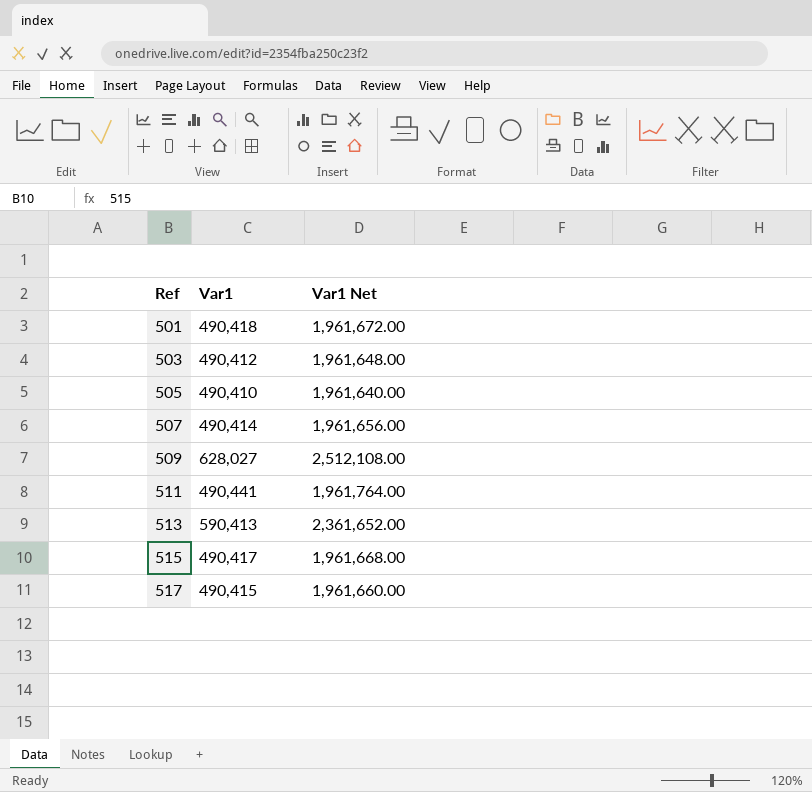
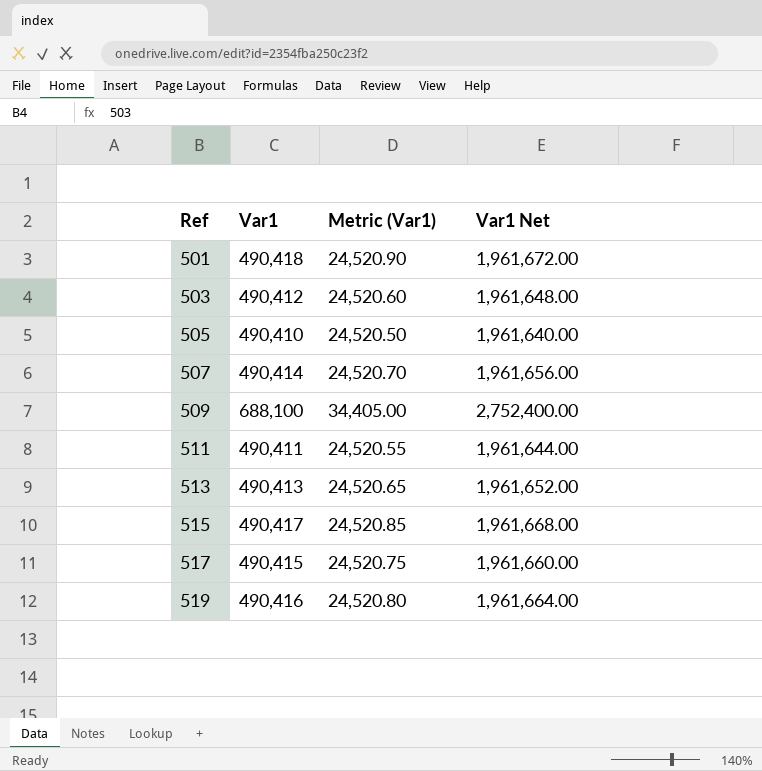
column Metric (Var1) | formula: none -> [Var1] * 0.05
509 | Var1: 628,027 -> 688,100
509 | Var1 Net: 2,512,108.00 -> 2,752,400.00
511 | Var1: 490,441 -> 490,411
511 | Var1 Net: 1,961,764.00 -> 1,961,644.00
513 | Var1: 590,413 -> 490,413
513 | Var1 Net: 2,361,652.00 -> 1,961,652.00
row 519: none -> 490,416 | 24,520.80 | 1,961,664.00

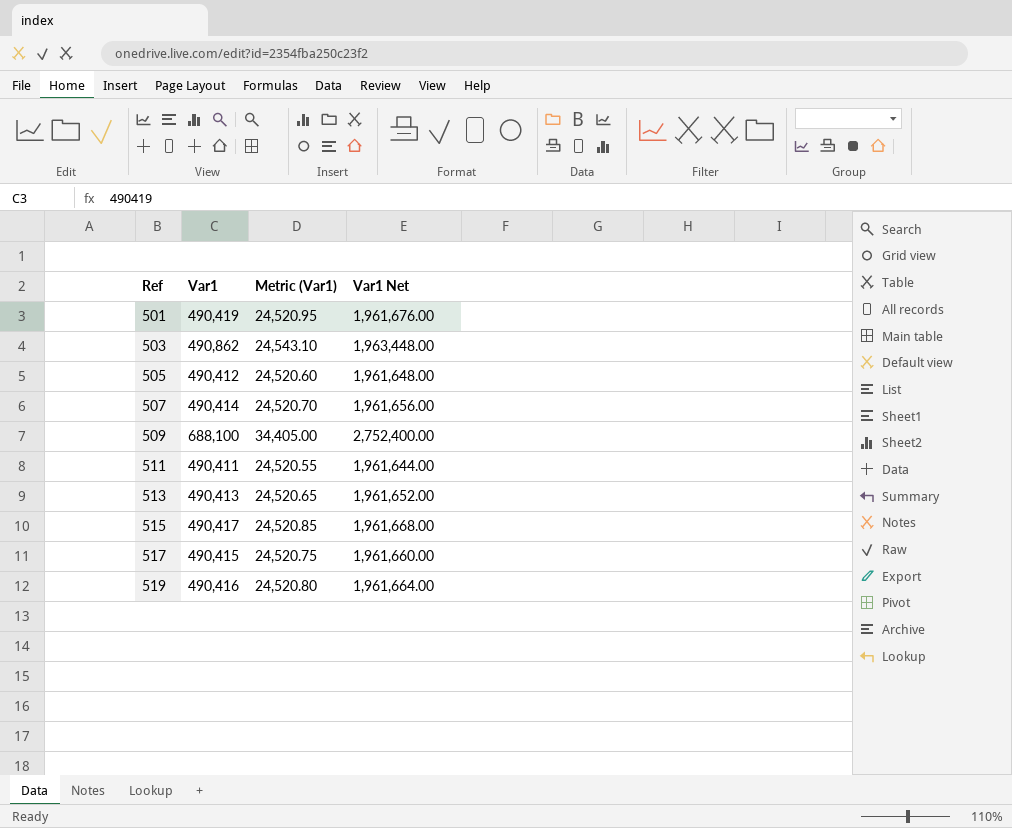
501 | Var1: 490,418 -> 490,419
501 | Metric (Var1): 24,520.90 -> 24,520.95
501 | Var1 Net: 1,961,672.00 -> 1,961,676.00
503 | Var1: 490,412 -> 490,862
503 | Metric (Var1): 24,520.60 -> 24,543.10
503 | Var1 Net: 1,961,648.00 -> 1,963,448.00
505 | Var1: 490,410 -> 490,412
505 | Metric (Var1): 24,520.50 -> 24,520.60
505 | Var1 Net: 1,961,640.00 -> 1,961,648.00

